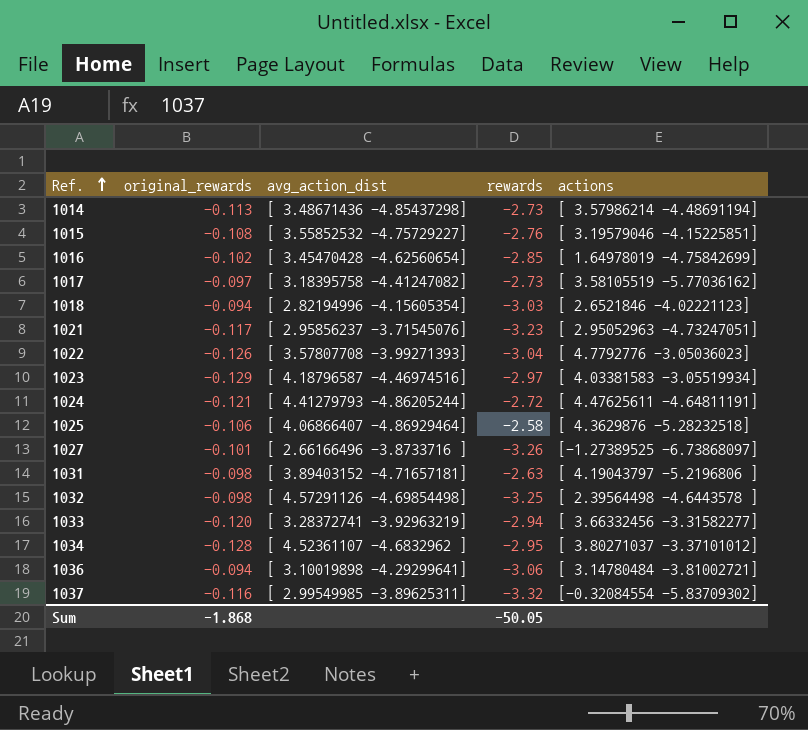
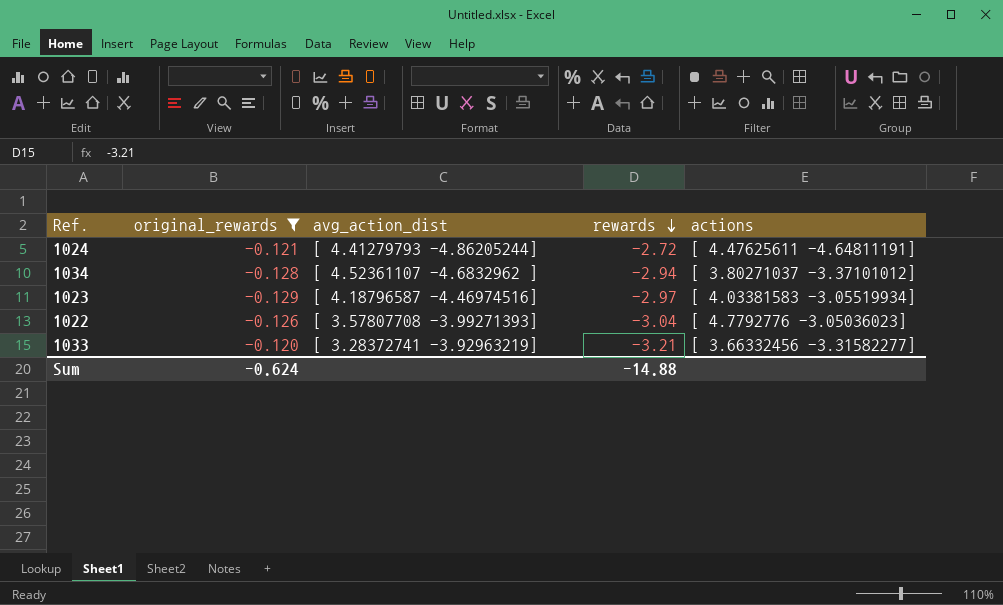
filter: none -> original_rewards <= -0.120
row order: Ref. ascending -> rewards descending
1034 | rewards: -2.95 -> -2.94
1033 | rewards: -2.94 -> -3.21
Sum | original_rewards: -1.868 -> -0.624
Sum | rewards: -50.05 -> -14.88

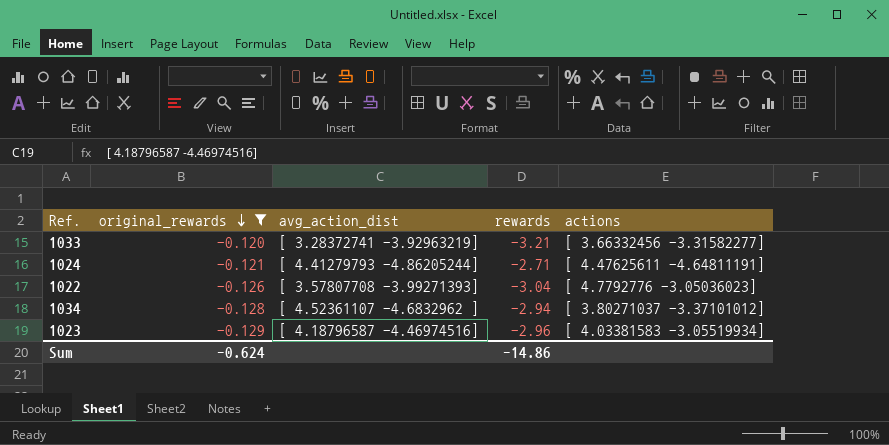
row order: rewards descending -> original_rewards descending
1024 | rewards: -2.72 -> -2.71
1023 | rewards: -2.97 -> -2.96
Sum | rewards: -14.88 -> -14.86

